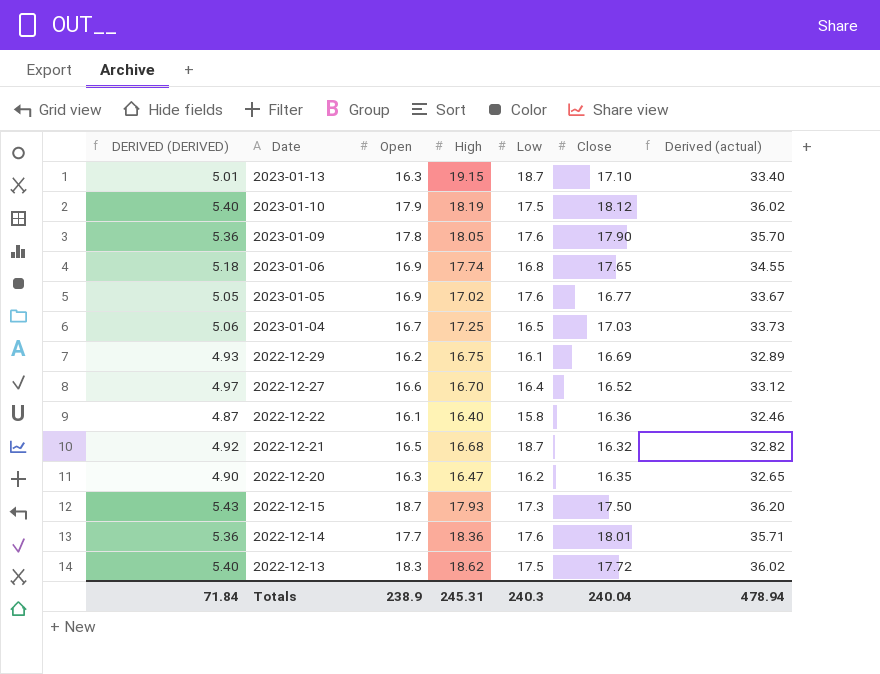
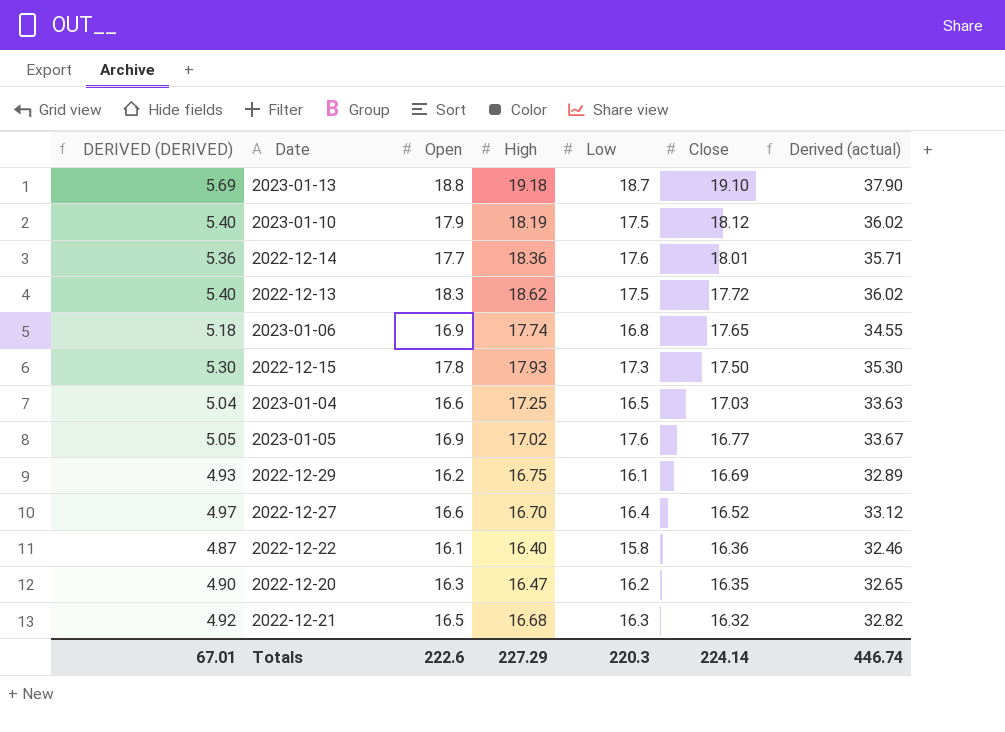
row order: Date descending -> Close descending
row 2023-01-09: 5.36 | 17.8 | 18.05 | 17.6 | 17.90 | 35.70 -> none
2023-01-13 | DERIVED (DERIVED): 5.01 -> 5.69
2023-01-13 | Open: 16.3 -> 18.8
2023-01-13 | High: 19.15 -> 19.18
2023-01-13 | Close: 17.10 -> 19.10
2023-01-13 | Derived (actual): 33.40 -> 37.90
2022-12-15 | DERIVED (DERIVED): 5.43 -> 5.30
2022-12-15 | Open: 18.7 -> 17.8
2022-12-15 | Derived (actual): 36.20 -> 35.30
2023-01-04 | DERIVED (DERIVED): 5.06 -> 5.04
2023-01-04 | Open: 16.7 -> 16.6
2023-01-04 | Derived (actual): 33.73 -> 33.63
2022-12-21 | Low: 18.7 -> 16.3
Totals | DERIVED (DERIVED): 71.84 -> 67.01
Totals | Open: 238.9 -> 222.6
Totals | High: 245.31 -> 227.29
Totals | Low: 240.3 -> 220.3
Totals | Close: 240.04 -> 224.14
Totals | Derived (actual): 478.94 -> 446.74

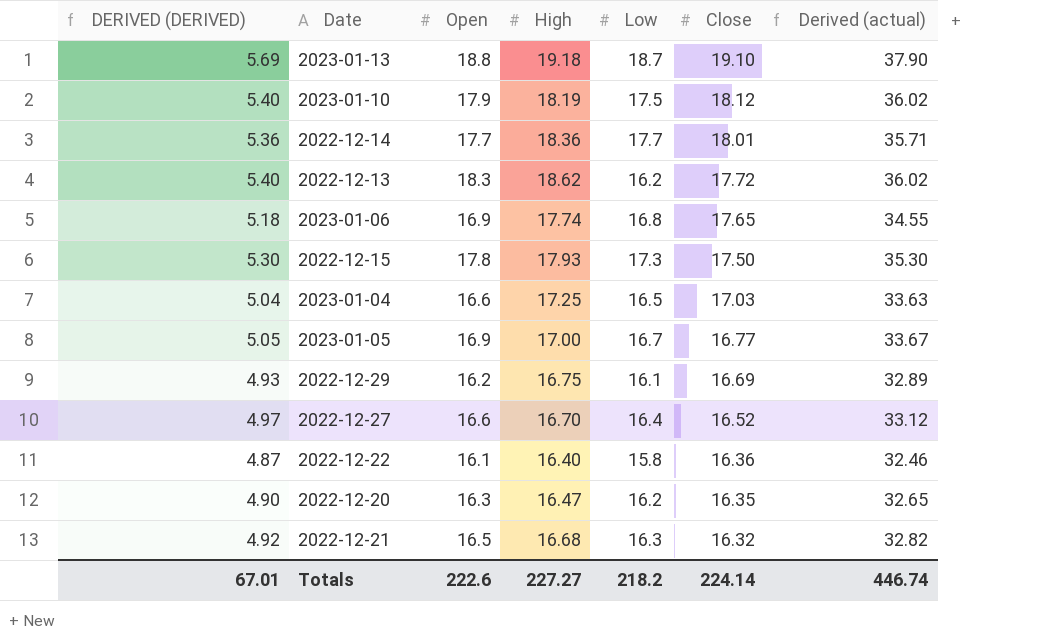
2022-12-14 | Low: 17.6 -> 17.7
2022-12-13 | Low: 17.5 -> 16.2
2023-01-05 | High: 17.02 -> 17.00
2023-01-05 | Low: 17.6 -> 16.7
Totals | High: 227.29 -> 227.27
Totals | Low: 220.3 -> 218.2

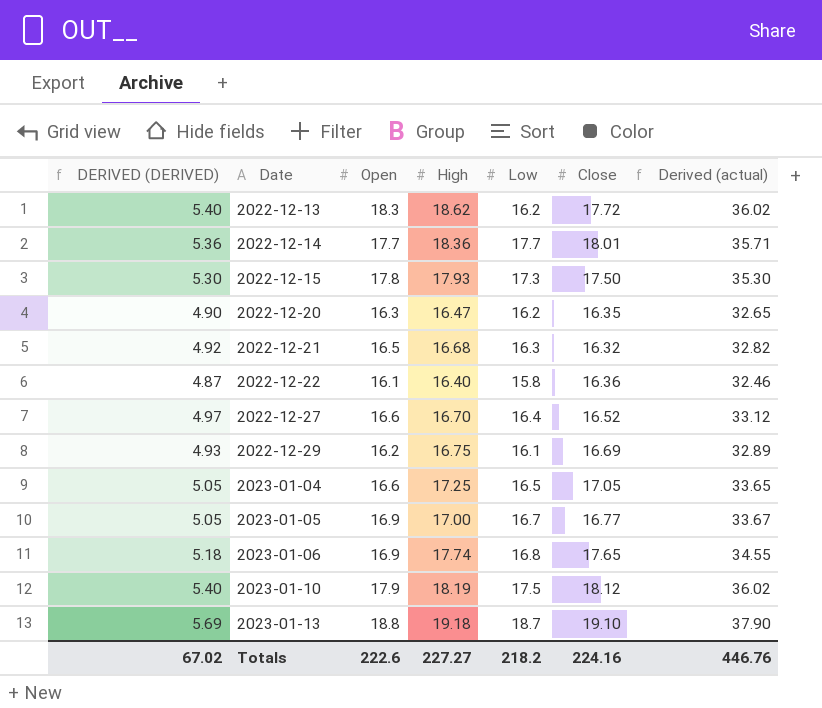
row order: Close descending -> Date ascending
2023-01-04 | DERIVED (DERIVED): 5.04 -> 5.05
2023-01-04 | Close: 17.03 -> 17.05
2023-01-04 | Derived (actual): 33.63 -> 33.65
Totals | DERIVED (DERIVED): 67.01 -> 67.02
Totals | Close: 224.14 -> 224.16
Totals | Derived (actual): 446.74 -> 446.76

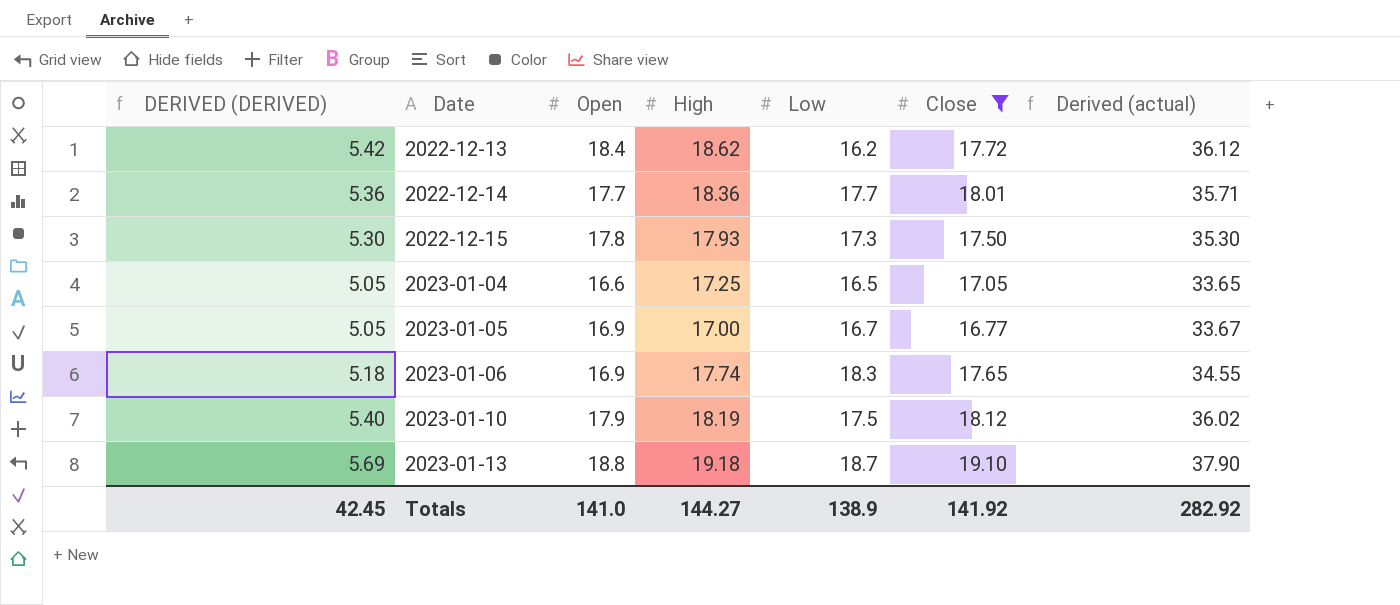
filter: none -> Close >= 16.77
2022-12-13 | DERIVED (DERIVED): 5.40 -> 5.42
2022-12-13 | Open: 18.3 -> 18.4
2022-12-13 | Derived (actual): 36.02 -> 36.12
2023-01-06 | Low: 16.8 -> 18.3
Totals | DERIVED (DERIVED): 67.02 -> 42.45
Totals | Open: 222.6 -> 141.0
Totals | High: 227.27 -> 144.27
Totals | Low: 218.2 -> 138.9
Totals | Close: 224.16 -> 141.92
Totals | Derived (actual): 446.76 -> 282.92

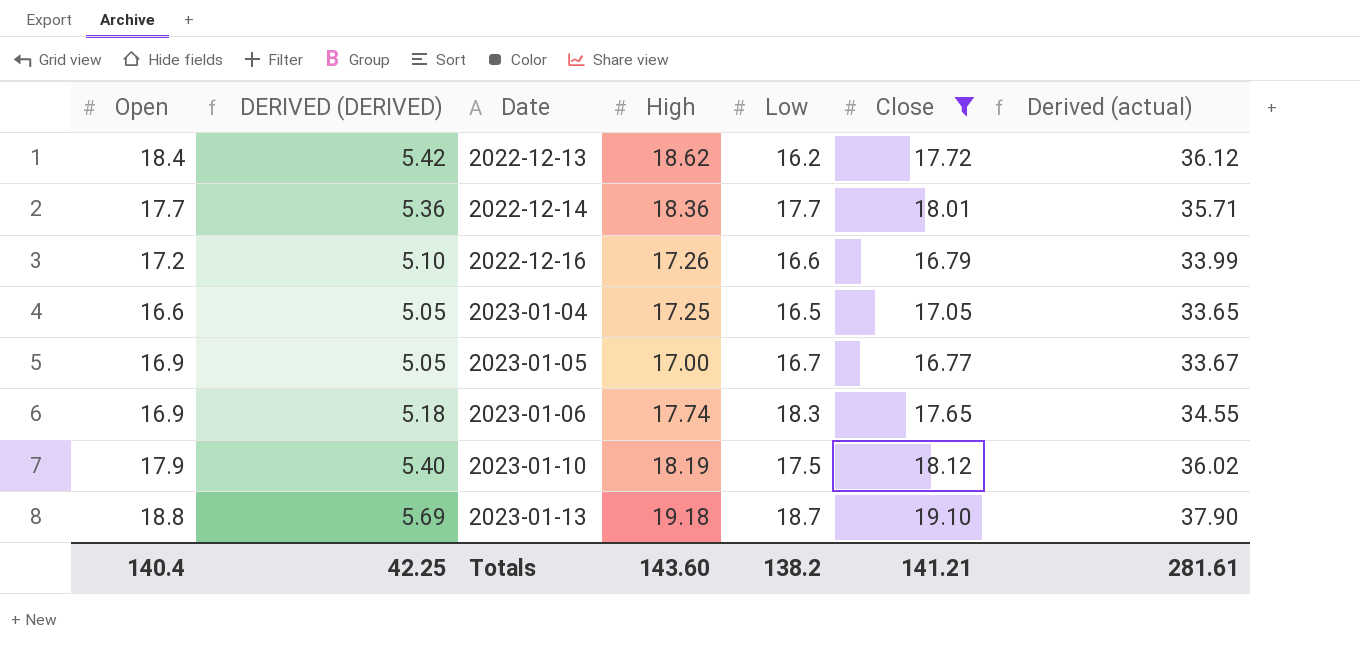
column Open | position: 3 -> 1
row 2022-12-15: 5.30 | 17.8 | 17.93 | 17.3 | 17.50 | 35.30 -> none
row 2022-12-16: none -> 17.2 | 5.10 | 17.26 | 16.6 | 16.79 | 33.99
Totals | Open: 141.0 -> 140.4
Totals | DERIVED (DERIVED): 42.45 -> 42.25
Totals | High: 144.27 -> 143.60
Totals | Low: 138.9 -> 138.2
Totals | Close: 141.92 -> 141.21
Totals | Derived (actual): 282.92 -> 281.61

